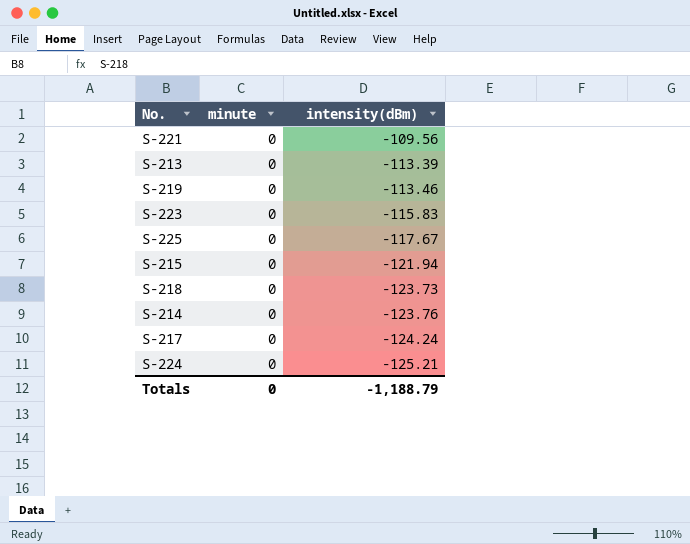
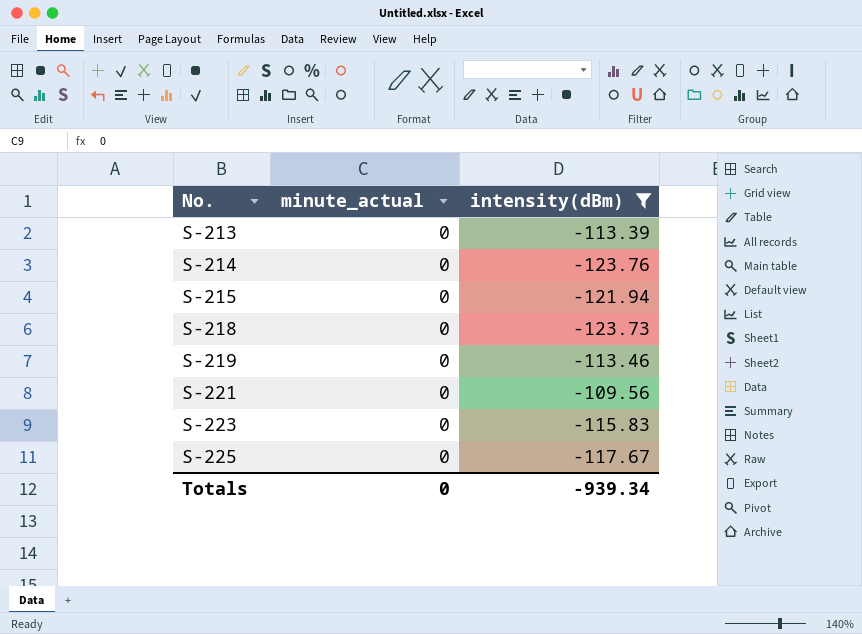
filter: none -> intensity(dBm) >= -123.76
row order: intensity(dBm) descending -> No. ascending
column name: minute -> minute_actual
Totals | intensity(dBm): -1,188.79 -> -939.34

